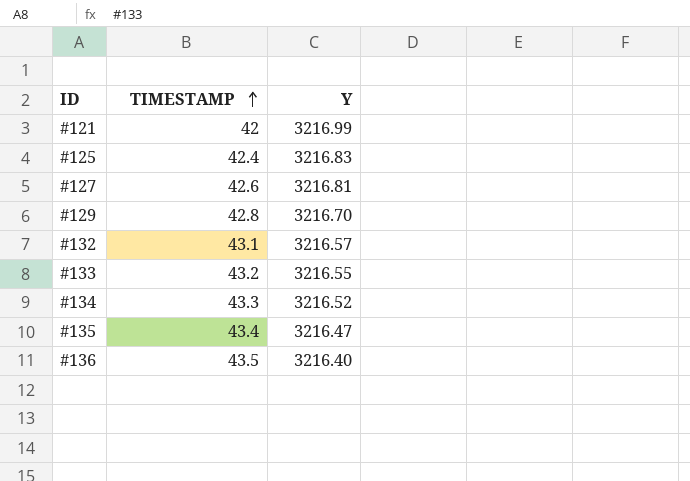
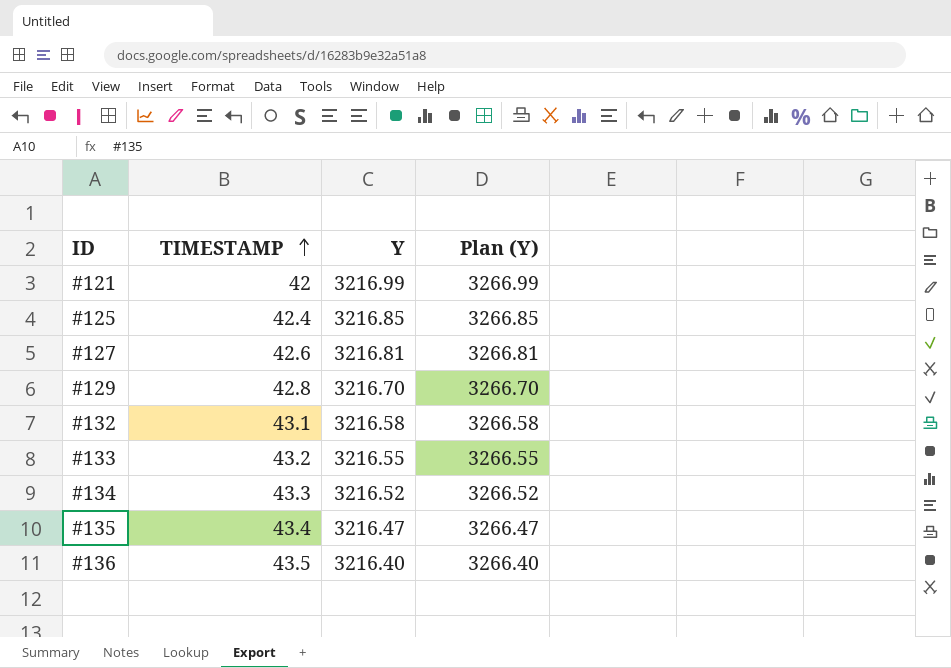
column Plan (Y) | formula: none -> [Y] + 50
#125 | Y: 3216.83 -> 3216.85
#132 | Y: 3216.57 -> 3216.58

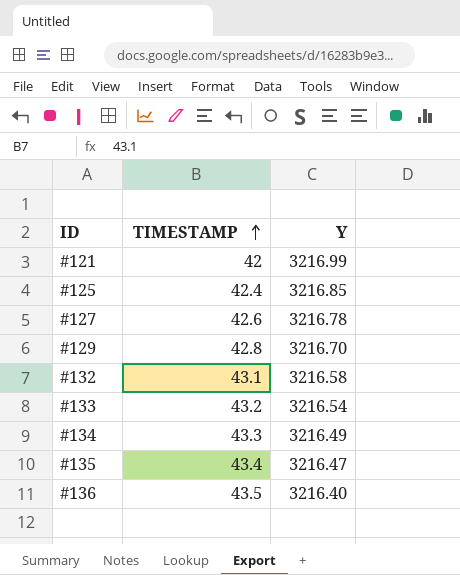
column Plan (Y) | formula: [Y] + 50 -> none
#127 | Y: 3216.81 -> 3216.78
#133 | Y: 3216.55 -> 3216.54
#134 | Y: 3216.52 -> 3216.49

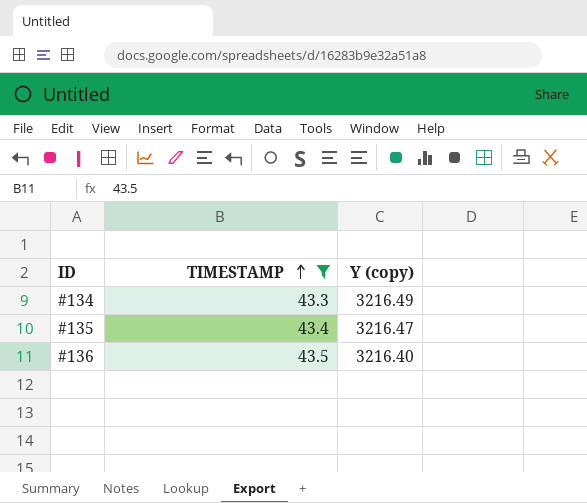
filter: none -> TIMESTAMP >= 43.3
column name: Y -> Y (copy)

